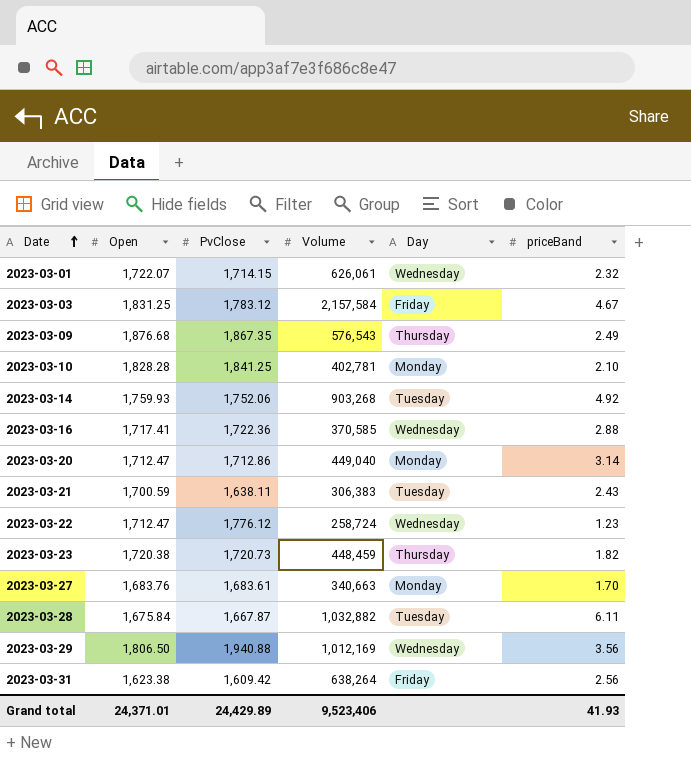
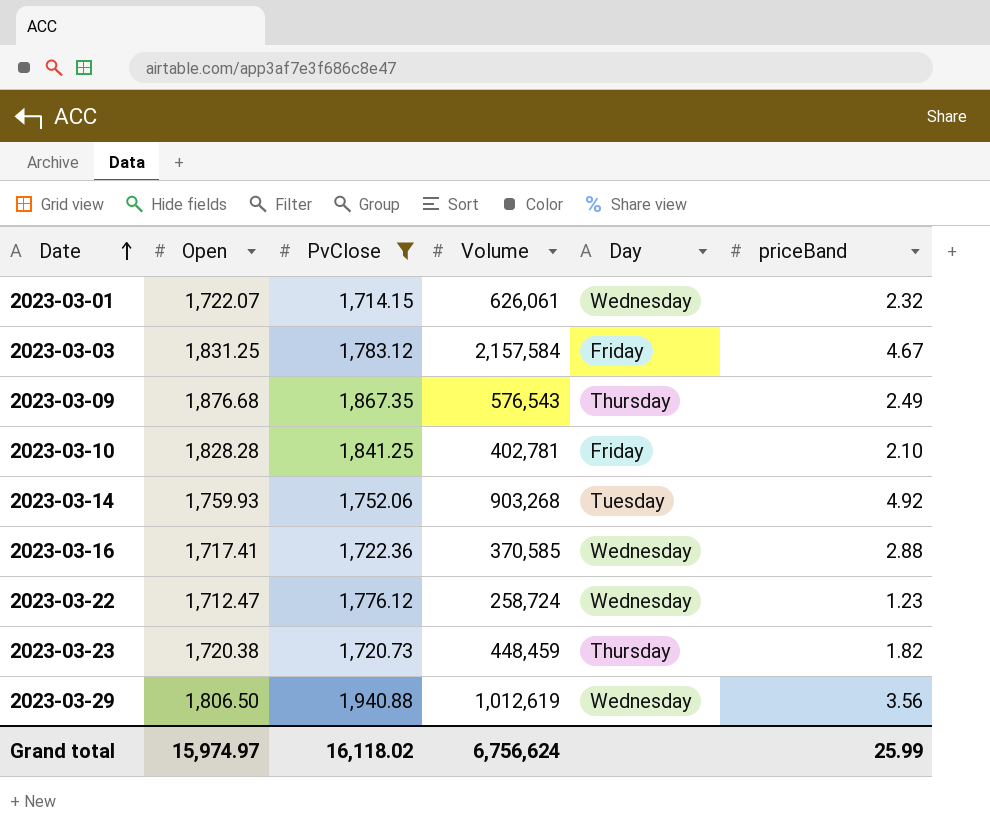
filter: none -> PvClose >= 1,714.15
2023-03-10 | Day: Monday -> Friday
2023-03-29 | Volume: 1,012,169 -> 1,012,619
Grand total | Open: 24,371.01 -> 15,974.97
Grand total | PvClose: 24,429.89 -> 16,118.02
Grand total | Volume: 9,523,406 -> 6,756,624
Grand total | priceBand: 41.93 -> 25.99

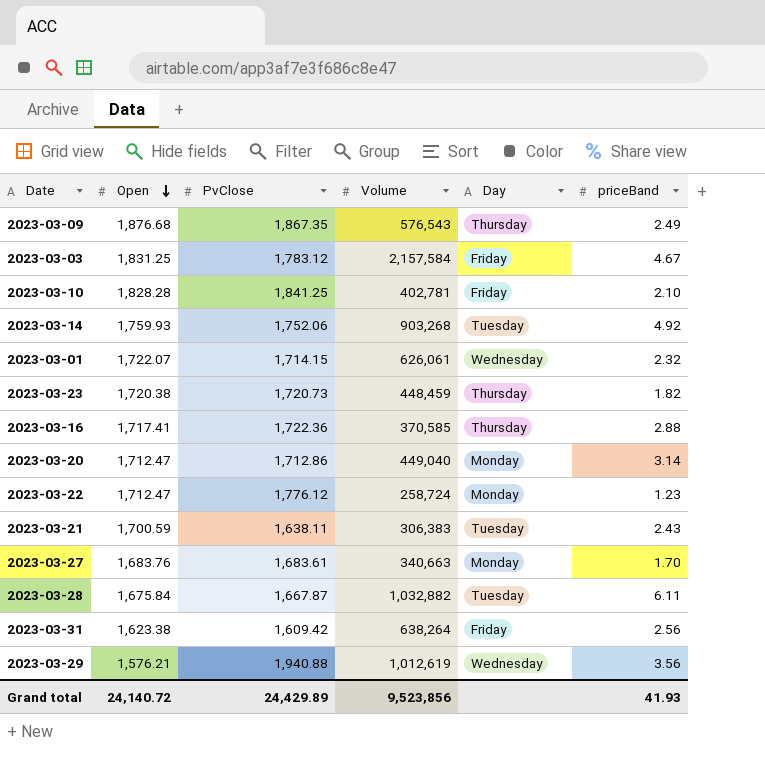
filter: PvClose >= 1,714.15 -> none
row order: Date ascending -> Open descending
2023-03-16 | Day: Wednesday -> Thursday
2023-03-22 | Day: Wednesday -> Monday
2023-03-29 | Open: 1,806.50 -> 1,576.21
Grand total | Open: 15,974.97 -> 24,140.72
Grand total | PvClose: 16,118.02 -> 24,429.89
Grand total | Volume: 6,756,624 -> 9,523,856
Grand total | priceBand: 25.99 -> 41.93

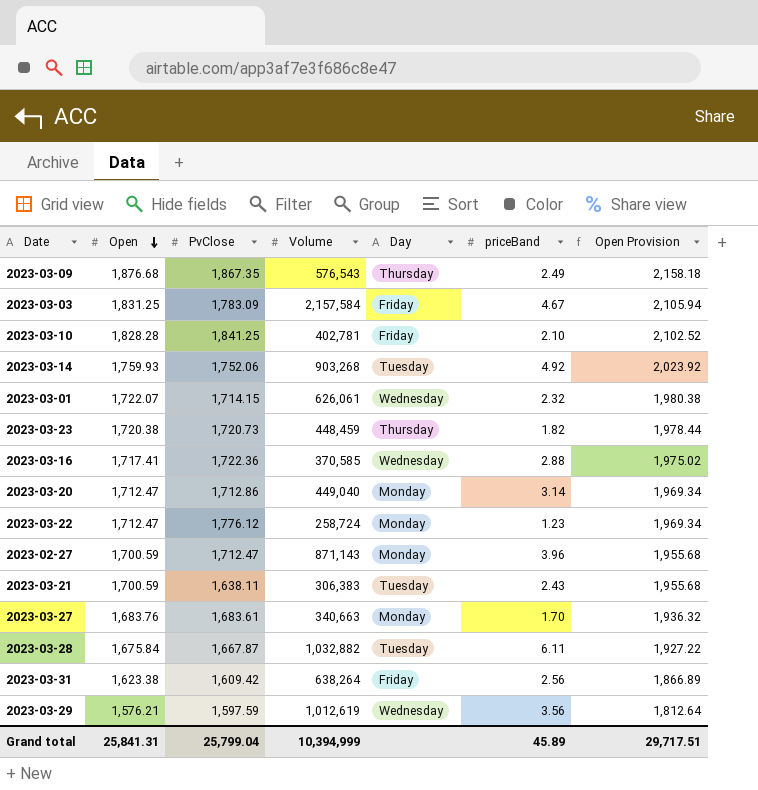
column Open Provision | formula: none -> [Open] * 1.15
2023-03-03 | PvClose: 1,783.12 -> 1,783.09
2023-03-16 | Day: Thursday -> Wednesday
row 2023-02-27: none -> 1,700.59 | 1,712.47 | 871,143 | Monday | 3.96 | 1,955.68
2023-03-29 | PvClose: 1,940.88 -> 1,597.59
Grand total | Open: 24,140.72 -> 25,841.31
Grand total | PvClose: 24,429.89 -> 25,799.04
Grand total | Volume: 9,523,856 -> 10,394,999
Grand total | priceBand: 41.93 -> 45.89

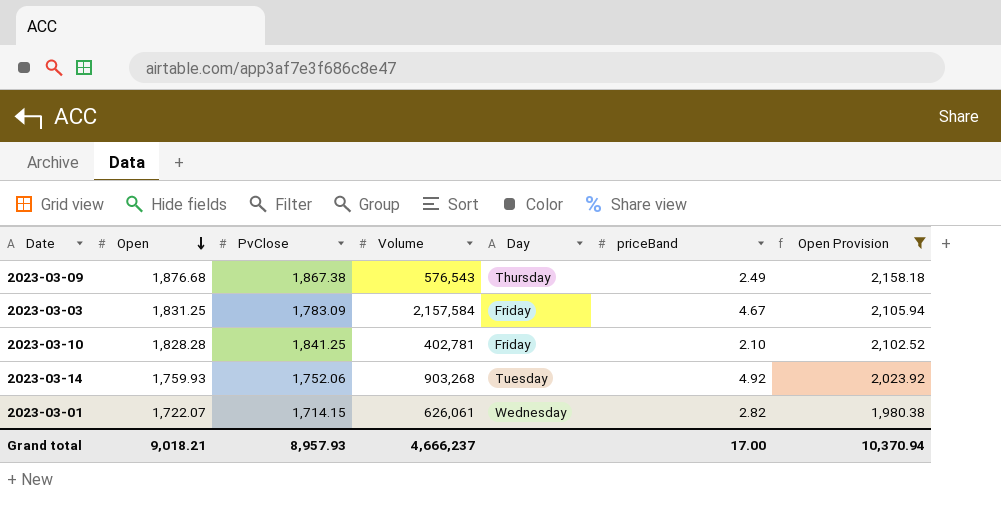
filter: none -> Open Provision >= 1,980.38
2023-03-09 | PvClose: 1,867.35 -> 1,867.38
2023-03-01 | priceBand: 2.32 -> 2.82
Grand total | Open: 25,841.31 -> 9,018.21
Grand total | PvClose: 25,799.04 -> 8,957.93
Grand total | Volume: 10,394,999 -> 4,666,237
Grand total | priceBand: 45.89 -> 17.00
Grand total | Open Provision: 29,717.51 -> 10,370.94

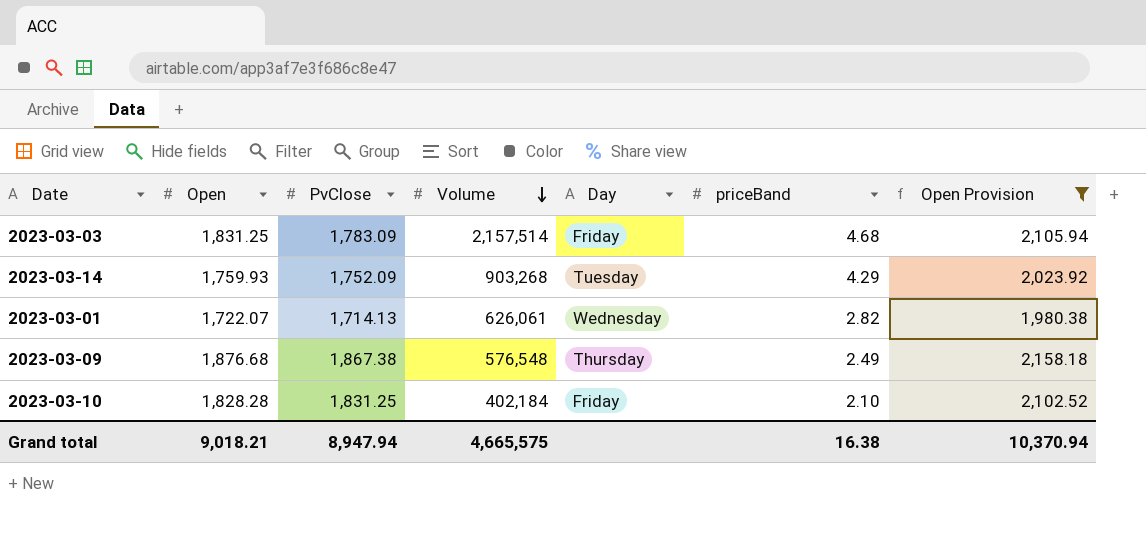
row order: Open descending -> Volume descending
2023-03-03 | Volume: 2,157,584 -> 2,157,514
2023-03-03 | priceBand: 4.67 -> 4.68
2023-03-14 | PvClose: 1,752.06 -> 1,752.09
2023-03-14 | priceBand: 4.92 -> 4.29
2023-03-01 | PvClose: 1,714.15 -> 1,714.13
2023-03-09 | Volume: 576,543 -> 576,548
2023-03-10 | PvClose: 1,841.25 -> 1,831.25
2023-03-10 | Volume: 402,781 -> 402,184
Grand total | PvClose: 8,957.93 -> 8,947.94
Grand total | Volume: 4,666,237 -> 4,665,575
Grand total | priceBand: 17.00 -> 16.38

